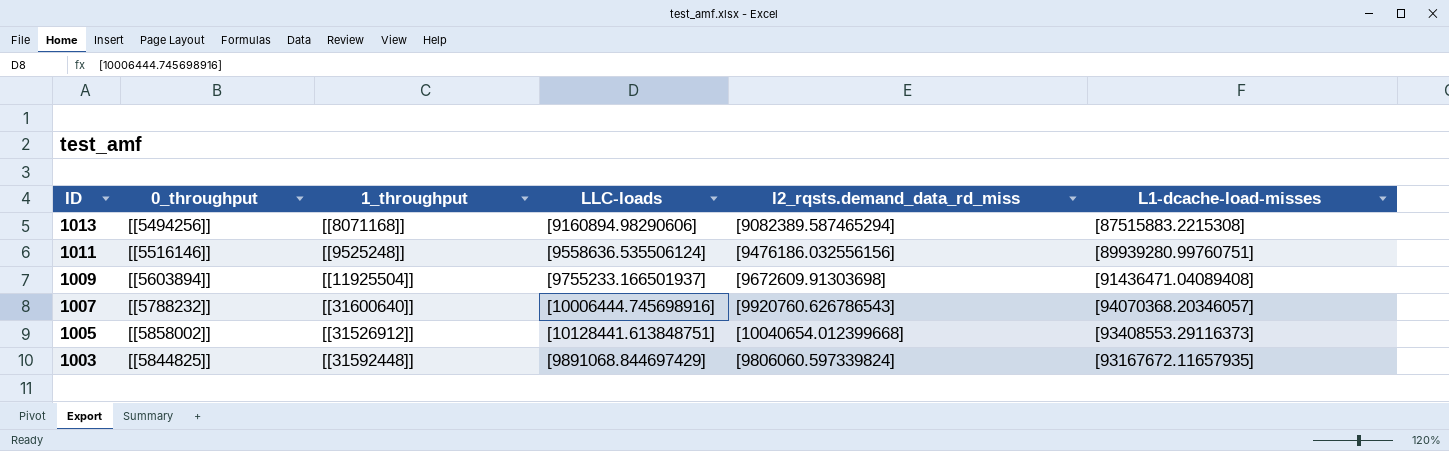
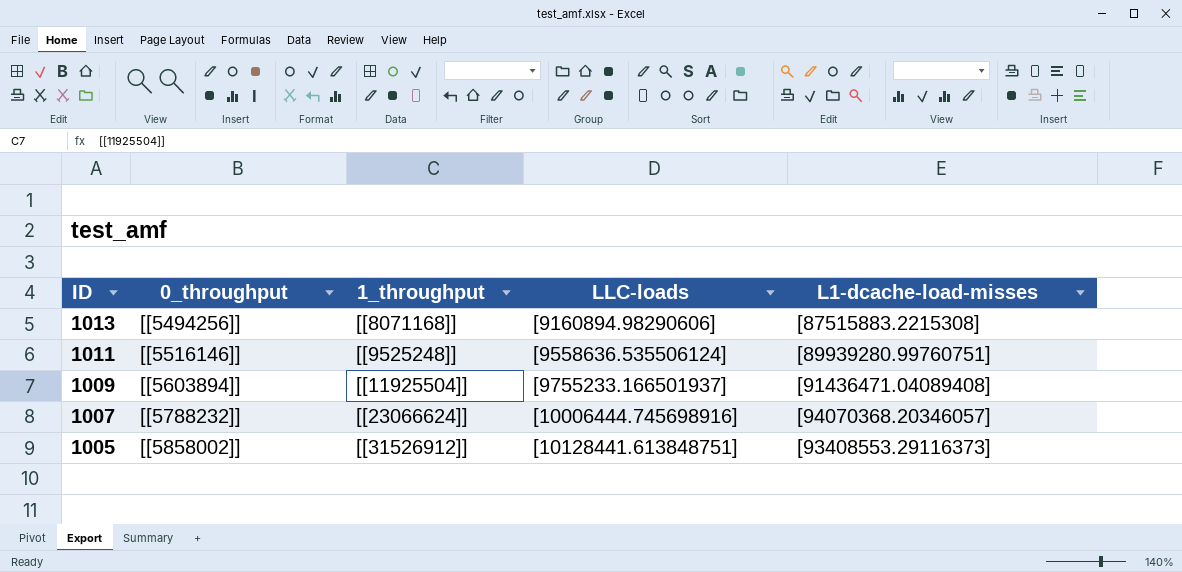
column l2_rqsts.demand_data_rd_miss | position: 5 -> none
row 1003: [[5844825]] | [[31592448]] | [9891068.844697429] | [9806060.597339824] | [93167672.11657935] -> none
1007 | 1_throughput: [[31600640]] -> [[23066624]]

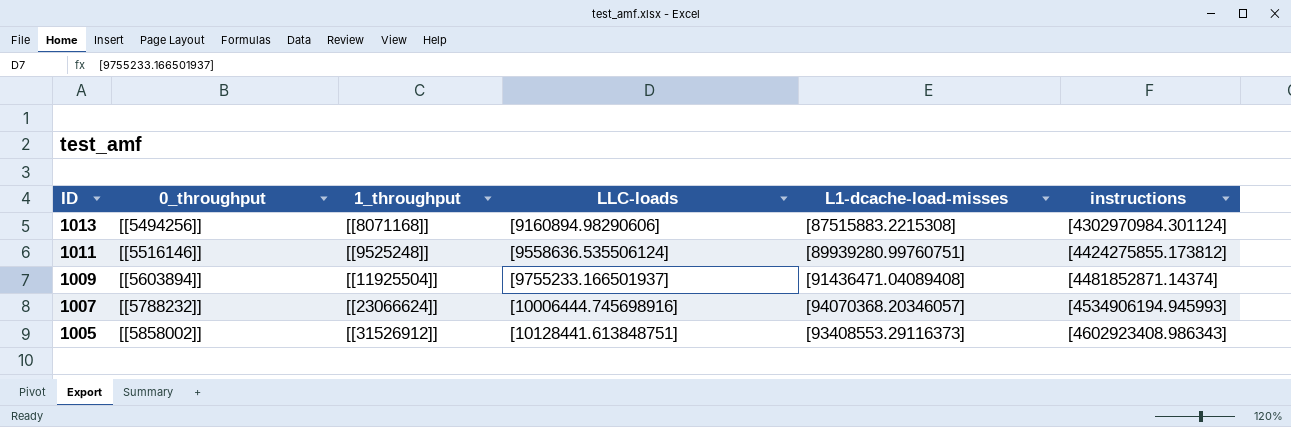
column instructions | position: none -> 6

